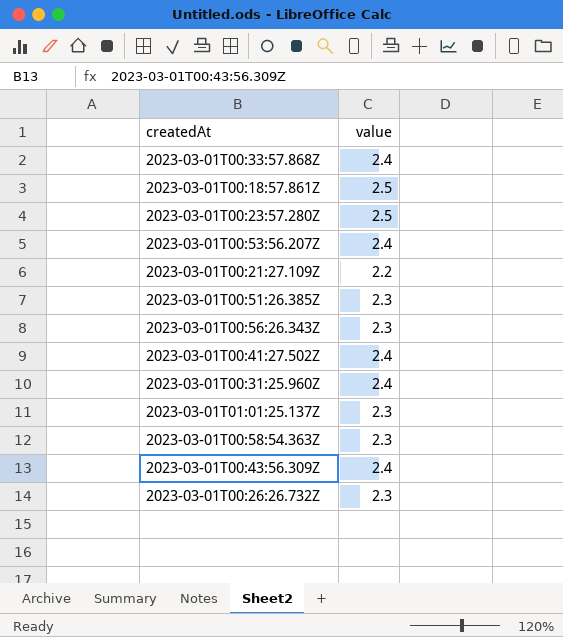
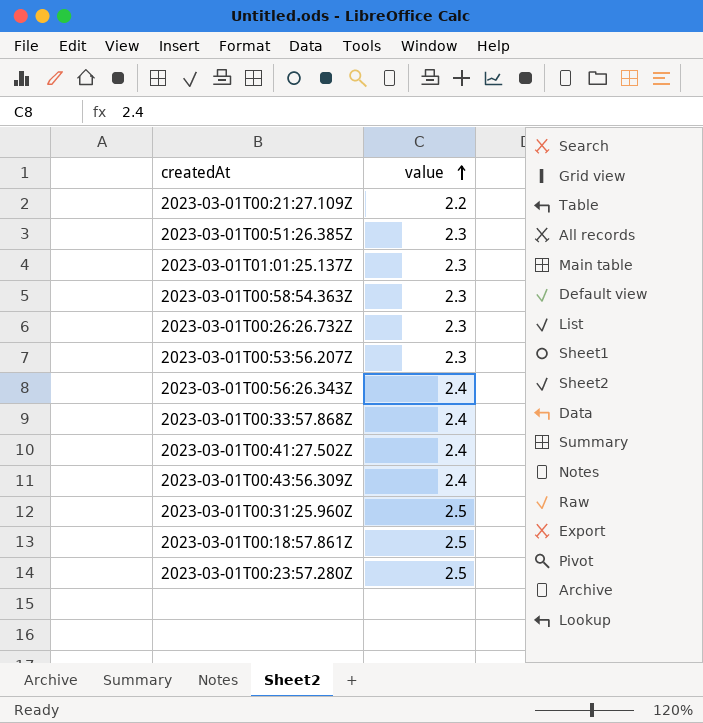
row order: none -> value ascending
2023-03-01T00:53:56.207Z | value: 2.4 -> 2.3
2023-03-01T00:56:26.343Z | value: 2.3 -> 2.4
2023-03-01T00:31:25.960Z | value: 2.4 -> 2.5

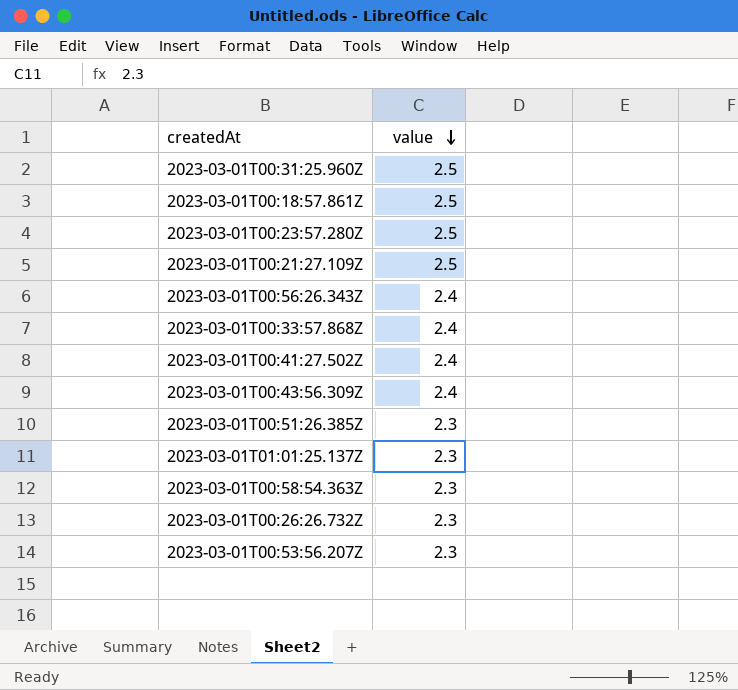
row order: value ascending -> value descending
2023-03-01T00:21:27.109Z | value: 2.2 -> 2.5

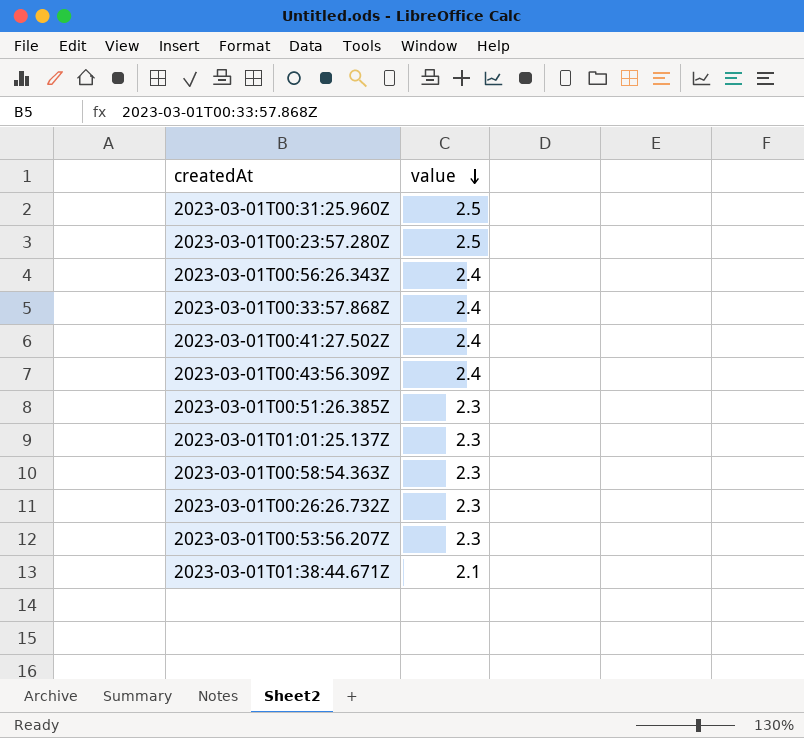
row 2023-03-01T00:18:57.861Z: 2.5 -> none
row 2023-03-01T00:21:27.109Z: 2.5 -> none
row 2023-03-01T01:38:44.671Z: none -> 2.1

